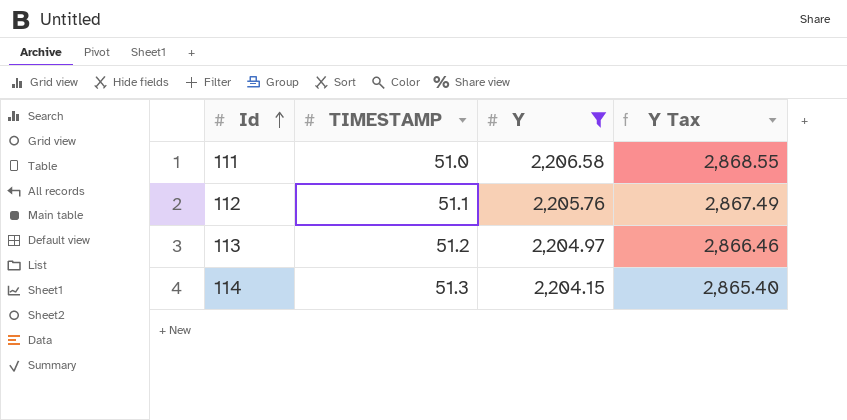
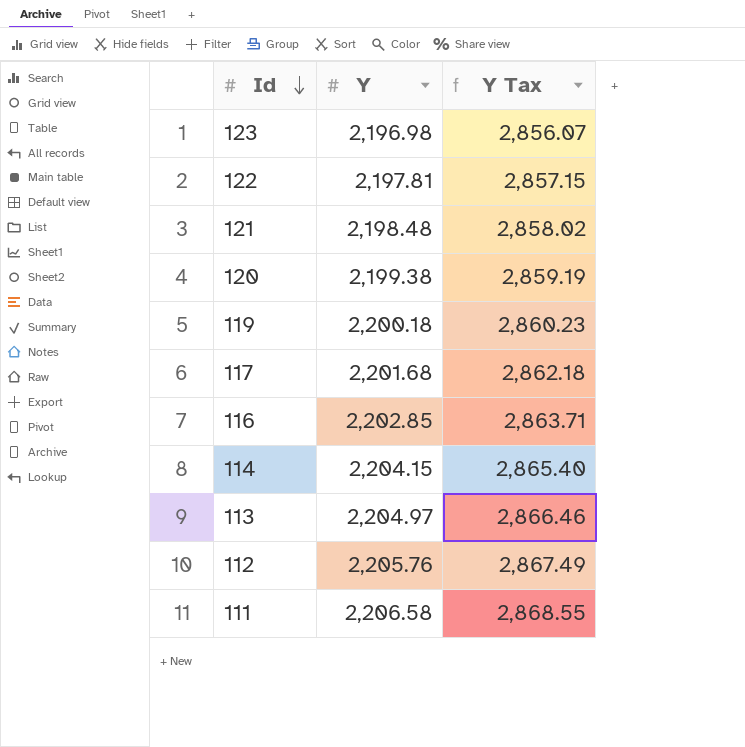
filter: Y >= 2,204.15 -> none
row order: Id ascending -> Id descending
column TIMESTAMP | position: 2 -> none

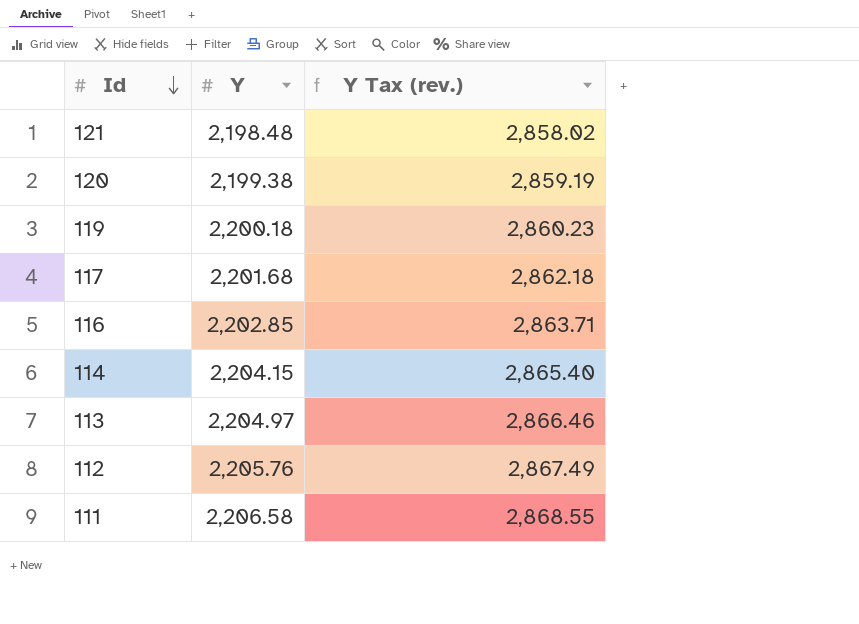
column name: Y Tax -> Y Tax (rev.)
row 123: 2,196.98 | 2,856.07 -> none
row 122: 2,197.81 | 2,857.15 -> none

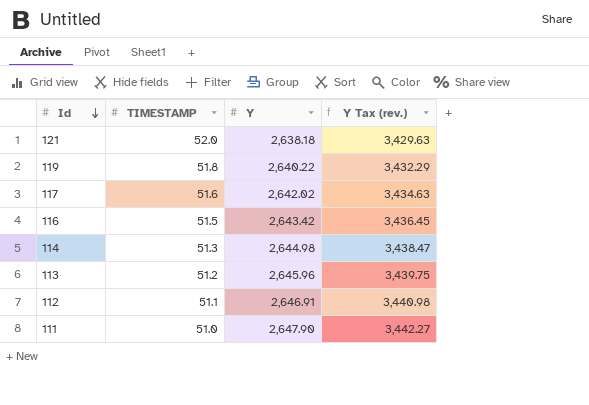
column TIMESTAMP | position: none -> 2
row 120: 2,199.38 | 2,859.19 -> none
121 | Y: 2,198.48 -> 2,638.18
121 | Y Tax (rev.): 2,858.02 -> 3,429.63
119 | Y: 2,200.18 -> 2,640.22
119 | Y Tax (rev.): 2,860.23 -> 3,432.29
117 | Y: 2,201.68 -> 2,642.02
117 | Y Tax (rev.): 2,862.18 -> 3,434.63
116 | Y: 2,202.85 -> 2,643.42
116 | Y Tax (rev.): 2,863.71 -> 3,436.45
114 | Y: 2,204.15 -> 2,644.98
114 | Y Tax (rev.): 2,865.40 -> 3,438.47
113 | Y: 2,204.97 -> 2,645.96
113 | Y Tax (rev.): 2,866.46 -> 3,439.75
112 | Y: 2,205.76 -> 2,646.91
112 | Y Tax (rev.): 2,867.49 -> 3,440.98
111 | Y: 2,206.58 -> 2,647.90
111 | Y Tax (rev.): 2,868.55 -> 3,442.27

